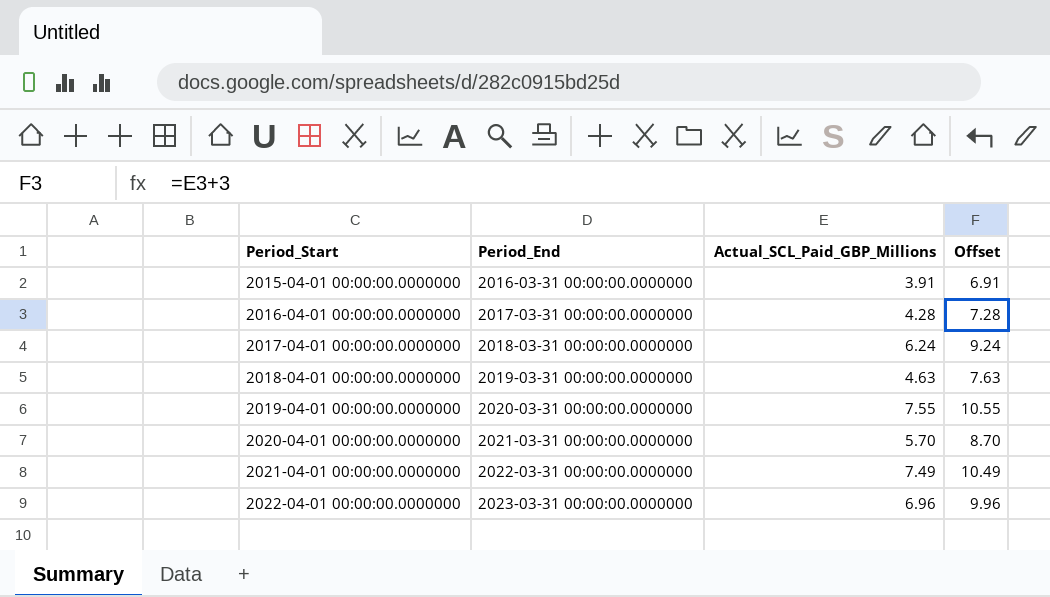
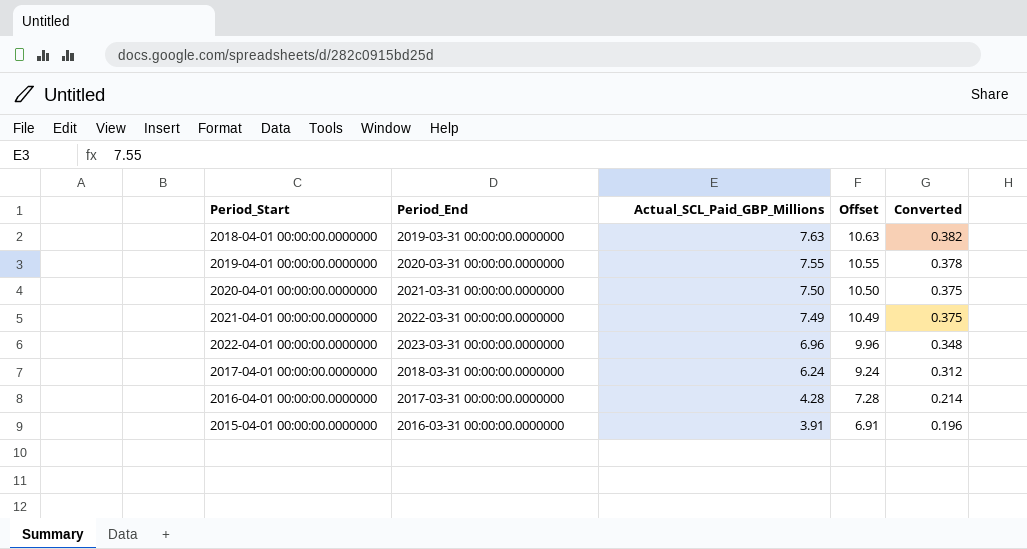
row order: Period_Start ascending -> Actual_SCL_Paid_GBP_Millions descending
column Converted | formula: none -> [Actual_SCL_Paid_GBP_Millions] * 0.05
2018-04-01 00:00:00.0000000 | Actual_SCL_Paid_GBP_Millions: 4.63 -> 7.63
2018-04-01 00:00:00.0000000 | Offset: 7.63 -> 10.63
2020-04-01 00:00:00.0000000 | Actual_SCL_Paid_GBP_Millions: 5.70 -> 7.50
2020-04-01 00:00:00.0000000 | Offset: 8.70 -> 10.50

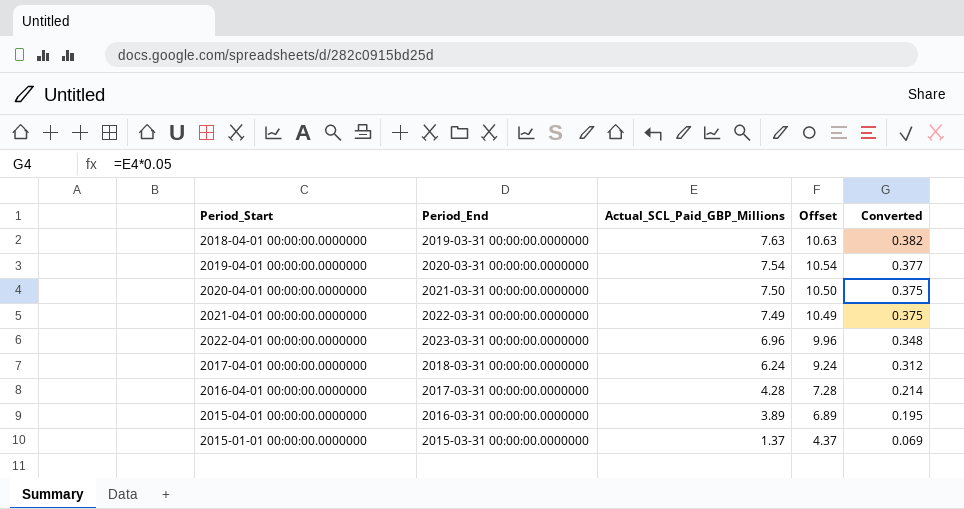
2019-04-01 00:00:00.0000000 | Actual_SCL_Paid_GBP_Millions: 7.55 -> 7.54
2019-04-01 00:00:00.0000000 | Offset: 10.55 -> 10.54
2019-04-01 00:00:00.0000000 | Converted: 0.378 -> 0.377
2015-04-01 00:00:00.0000000 | Actual_SCL_Paid_GBP_Millions: 3.91 -> 3.89
2015-04-01 00:00:00.0000000 | Offset: 6.91 -> 6.89
2015-04-01 00:00:00.0000000 | Converted: 0.196 -> 0.195
row 2015-01-01 00:00:00.0000000: none -> 2015-03-31 00:00:00.0000000 | 1.37 | 4.37 | 0.069

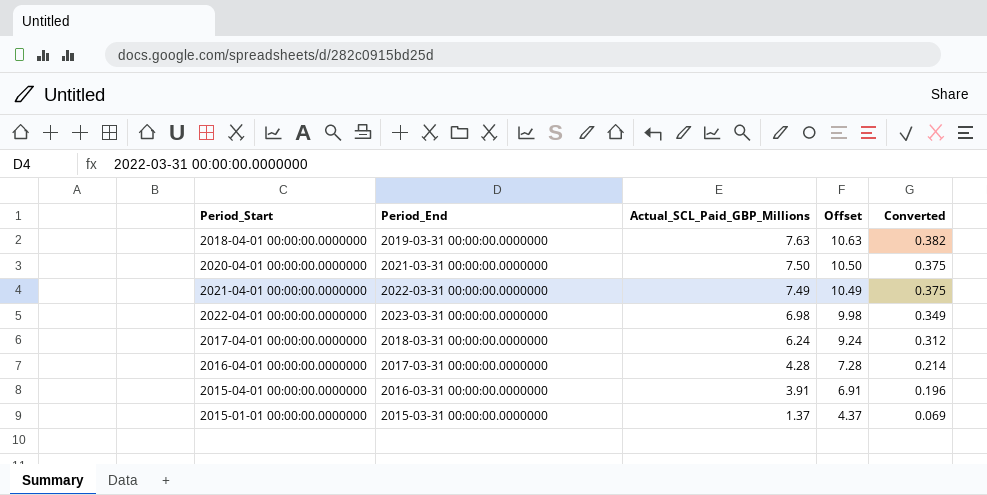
row 2019-04-01 00:00:00.0000000: 2020-03-31 00:00:00.0000000 | 7.54 | 10.54 | 0.377 -> none
2022-04-01 00:00:00.0000000 | Actual_SCL_Paid_GBP_Millions: 6.96 -> 6.98
2022-04-01 00:00:00.0000000 | Offset: 9.96 -> 9.98
2022-04-01 00:00:00.0000000 | Converted: 0.348 -> 0.349
2015-04-01 00:00:00.0000000 | Actual_SCL_Paid_GBP_Millions: 3.89 -> 3.91
2015-04-01 00:00:00.0000000 | Offset: 6.89 -> 6.91
2015-04-01 00:00:00.0000000 | Converted: 0.195 -> 0.196

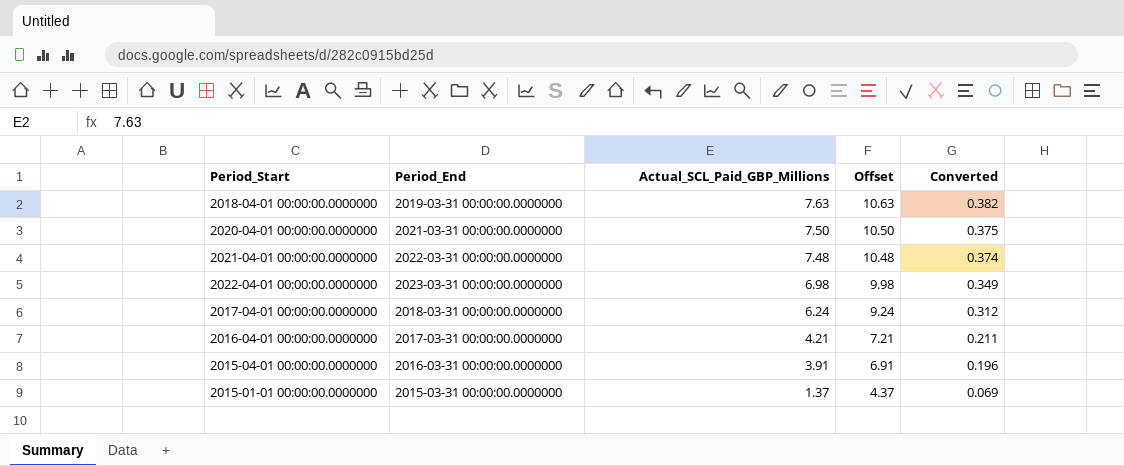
2021-04-01 00:00:00.0000000 | Actual_SCL_Paid_GBP_Millions: 7.49 -> 7.48
2021-04-01 00:00:00.0000000 | Offset: 10.49 -> 10.48
2021-04-01 00:00:00.0000000 | Converted: 0.375 -> 0.374
2016-04-01 00:00:00.0000000 | Actual_SCL_Paid_GBP_Millions: 4.28 -> 4.21
2016-04-01 00:00:00.0000000 | Offset: 7.28 -> 7.21
2016-04-01 00:00:00.0000000 | Converted: 0.214 -> 0.211

